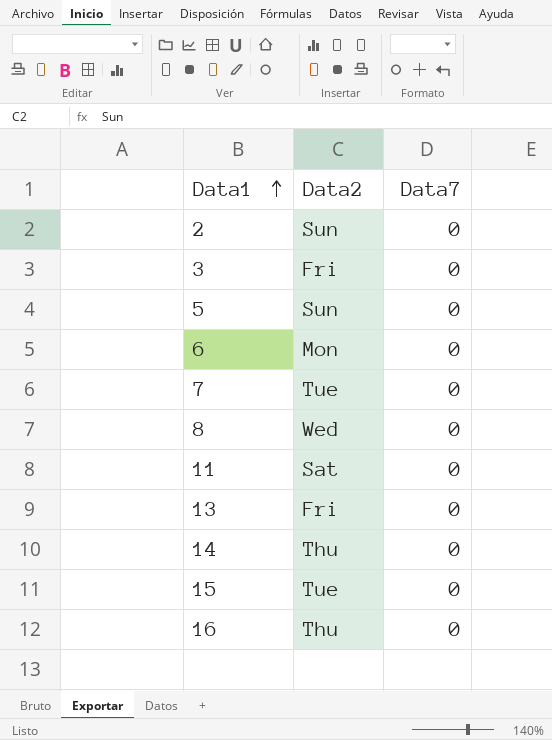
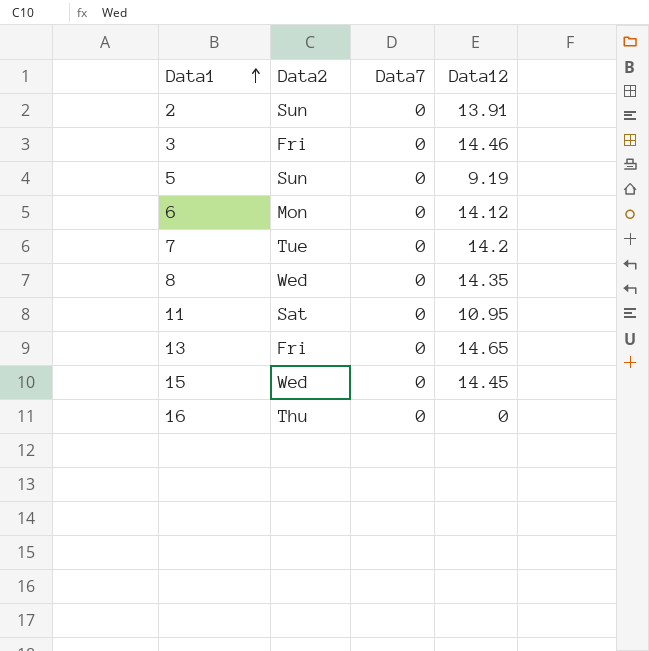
column Data12 | position: none -> 4
row 14: Thu | 0 -> none
15 | Data2: Tue -> Wed

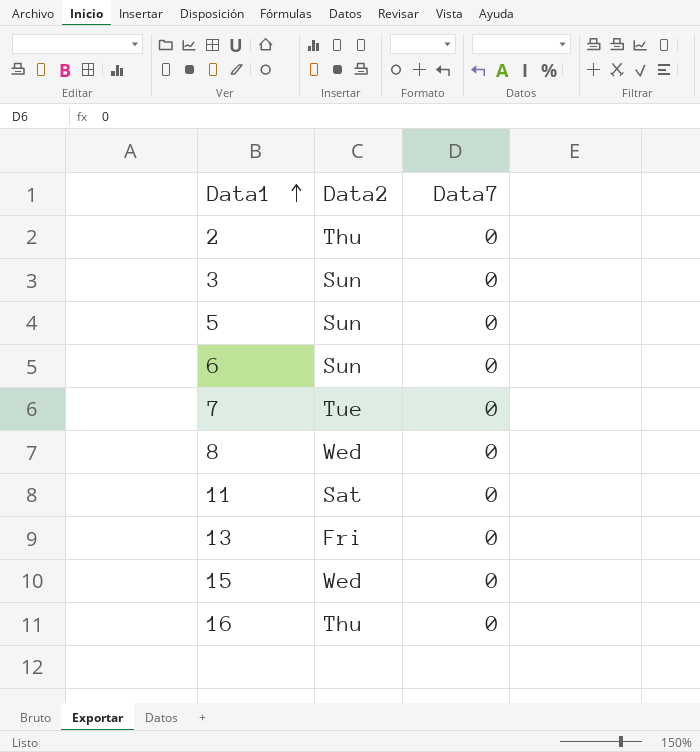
column Data12 | position: 4 -> none
2 | Data2: Sun -> Thu
3 | Data2: Fri -> Sun
6 | Data2: Mon -> Sun

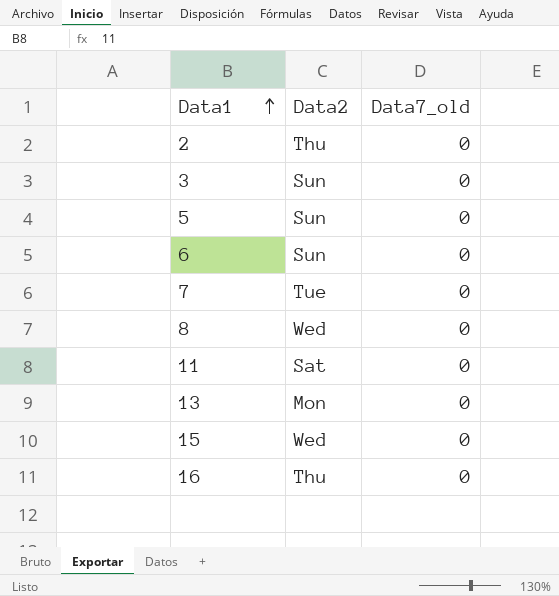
column name: Data7 -> Data7_old
13 | Data2: Fri -> Mon

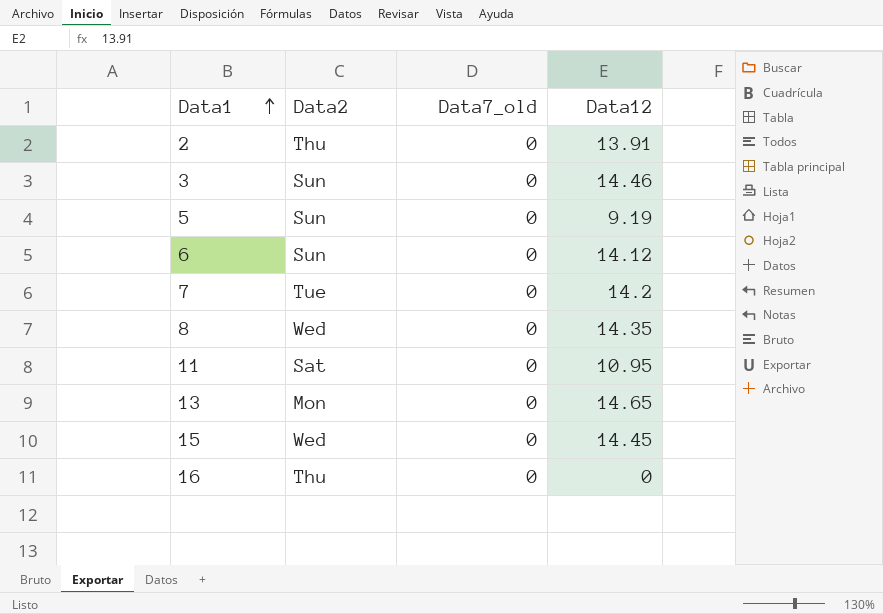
column Data12 | position: none -> 4

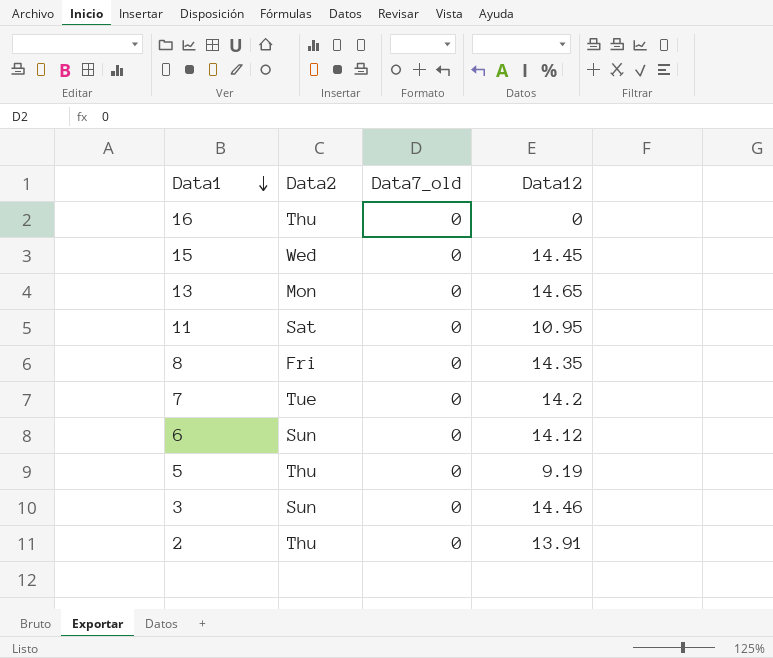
row order: Data1 ascending -> Data1 descending
8 | Data2: Wed -> Fri
5 | Data2: Sun -> Thu

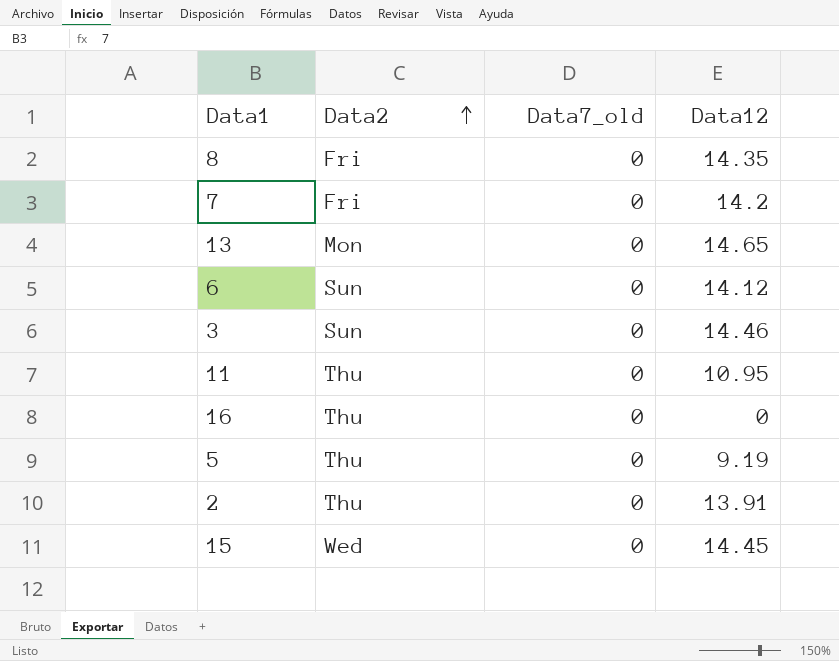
row order: Data1 descending -> Data2 ascending
7 | Data2: Tue -> Fri
11 | Data2: Sat -> Thu

